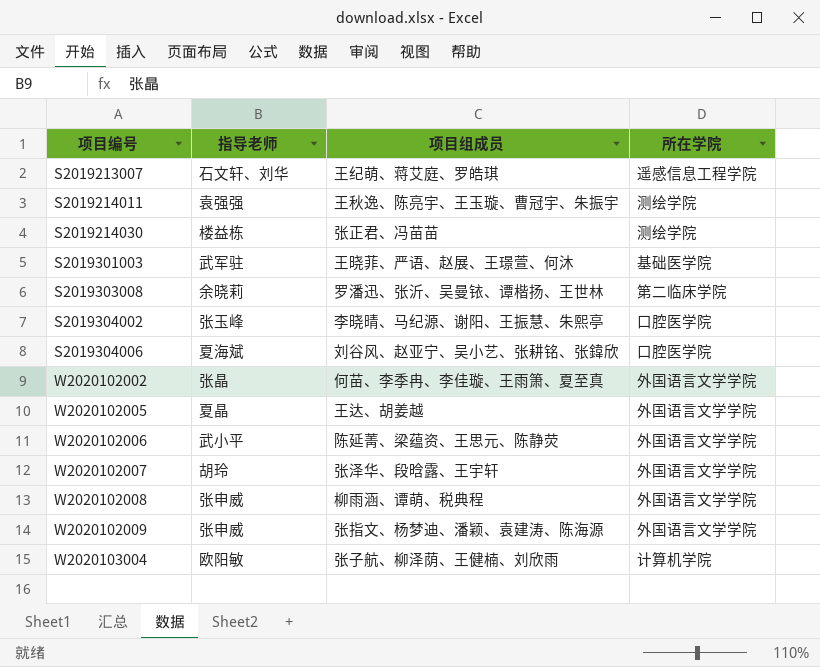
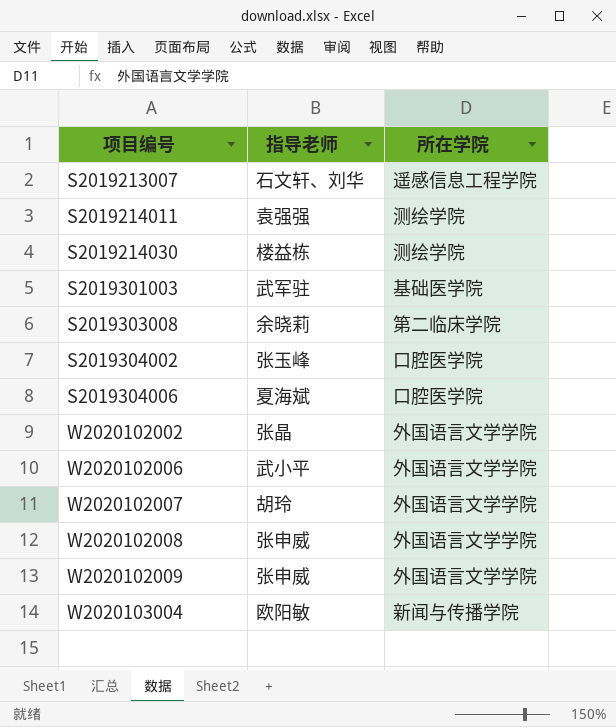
column 项目组成员 | position: 3 -> none
row W2020102005: 夏晶 | 王达、胡姜越 | 外国语言文学学院 -> none
W2020103004 | 所在学院: 计算机学院 -> 新闻与传播学院

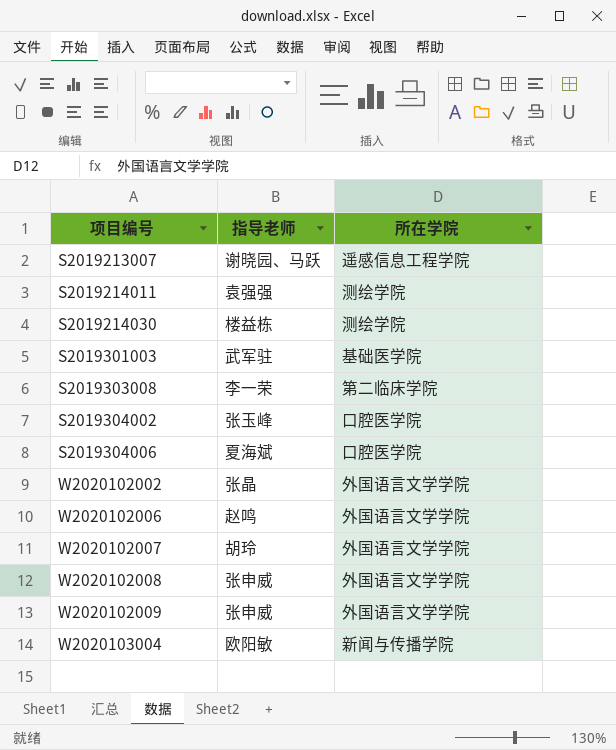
S2019213007 | 指导老师: 石文轩、刘华 -> 谢晓园、马跃
S2019303008 | 指导老师: 余晓莉 -> 李一荣
W2020102006 | 指导老师: 武小平 -> 赵鸣

